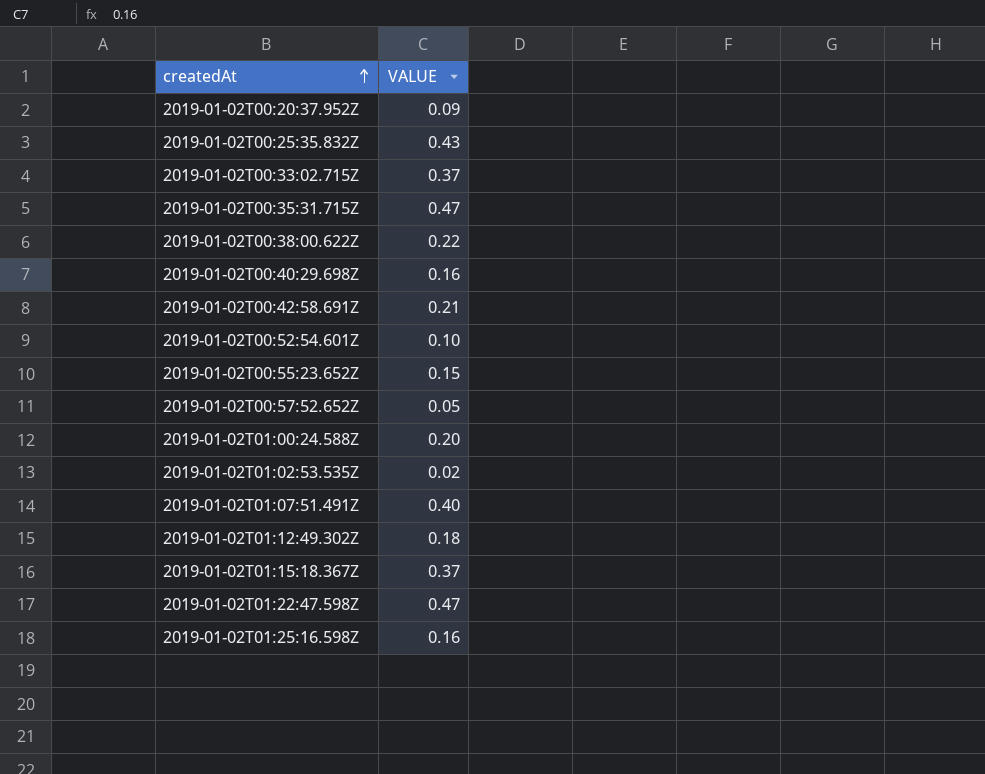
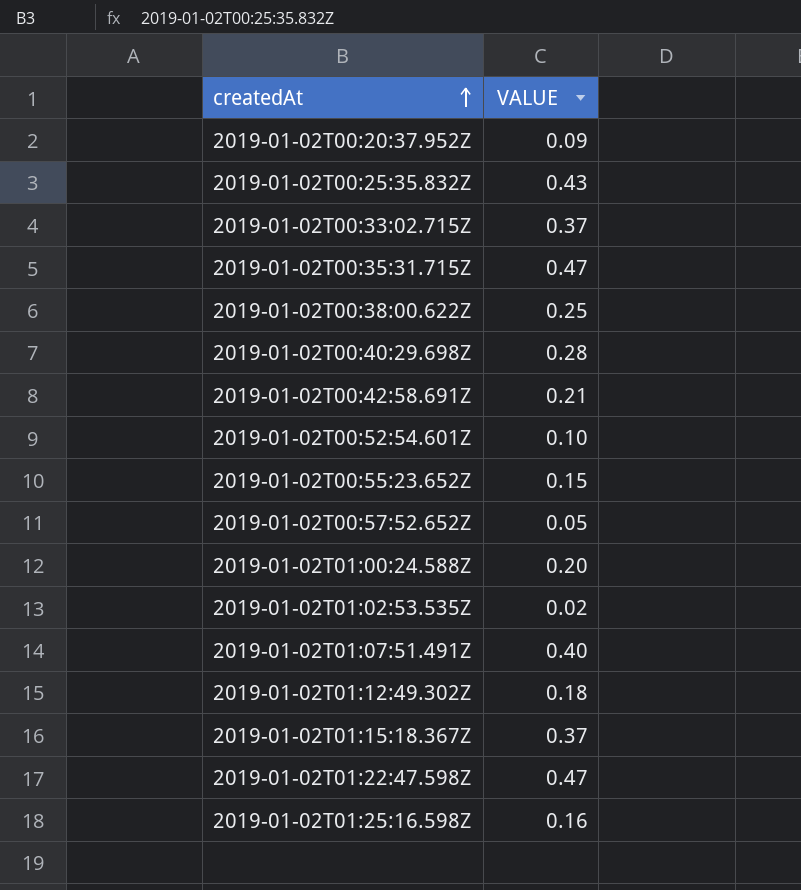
2019-01-02T00:38:00.622Z | VALUE: 0.22 -> 0.25
2019-01-02T00:40:29.698Z | VALUE: 0.16 -> 0.28

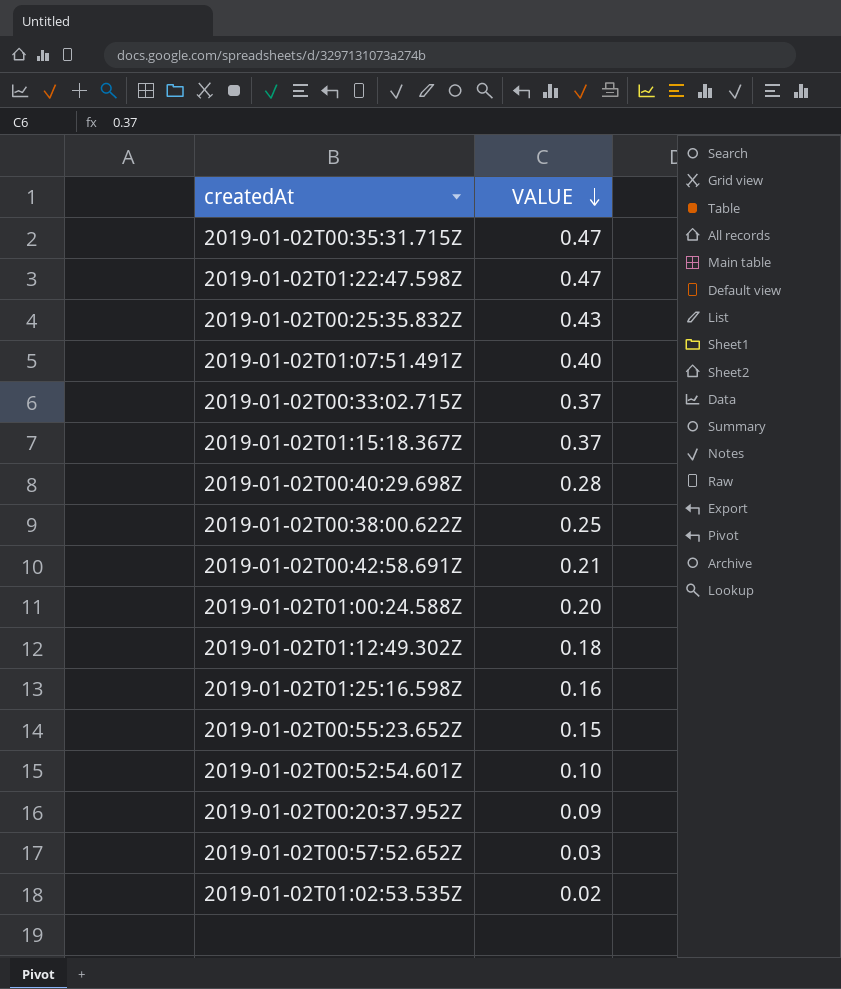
row order: createdAt ascending -> VALUE descending
2019-01-02T00:57:52.652Z | VALUE: 0.05 -> 0.03

